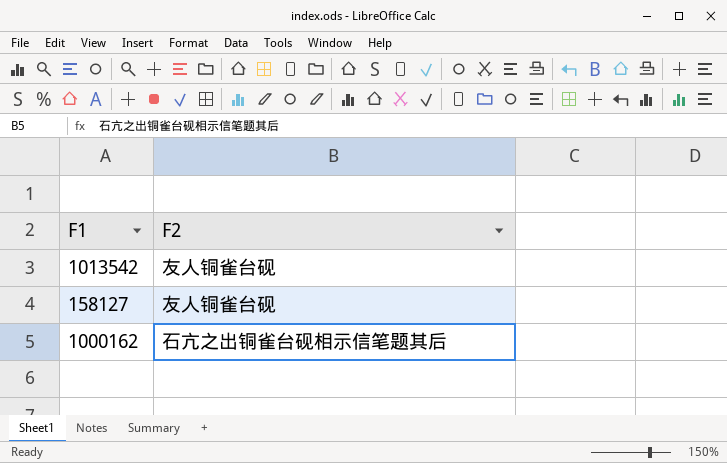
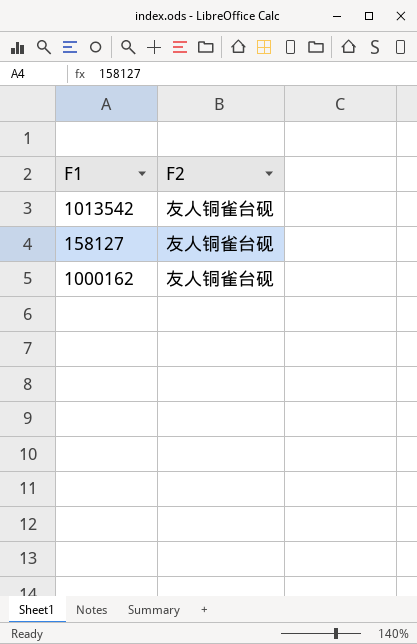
1000162 | F2: 石亢之出铜雀台砚相示信笔题其后 -> 友人铜雀台砚

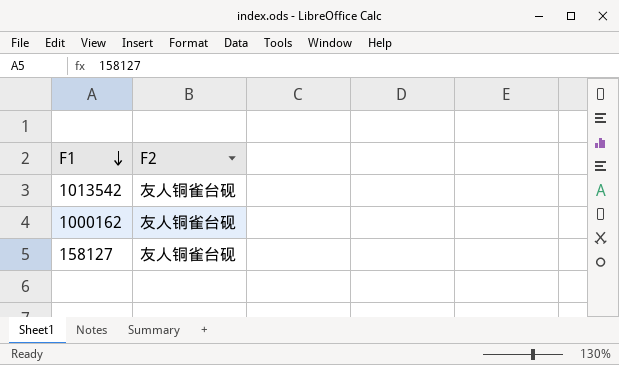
row order: none -> F1 descending

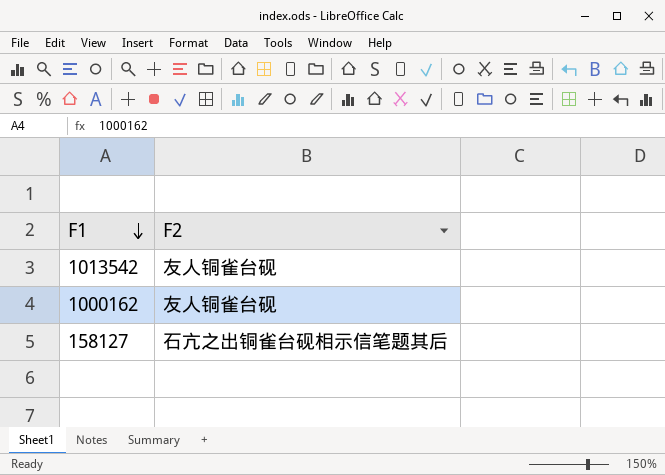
158127 | F2: 友人铜雀台砚 -> 石亢之出铜雀台砚相示信笔题其后

